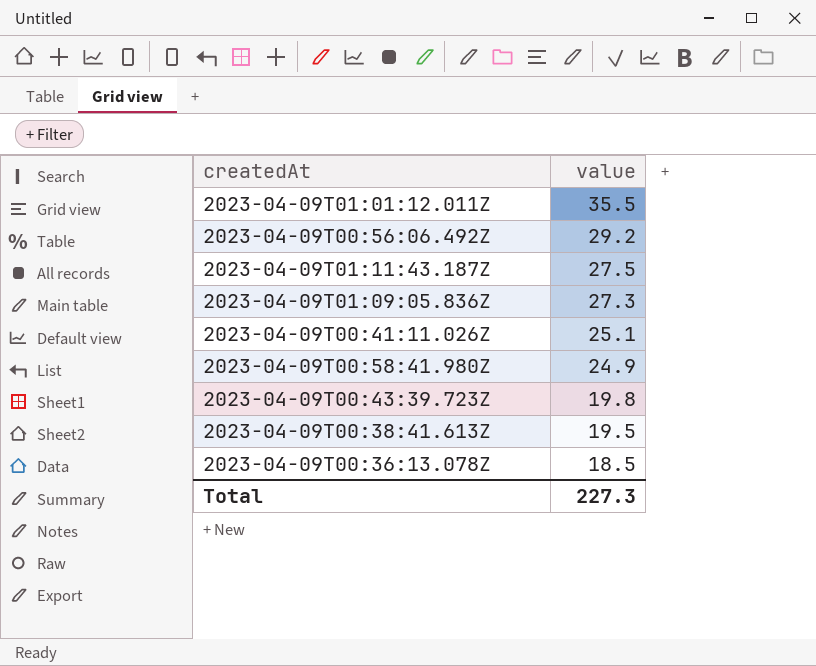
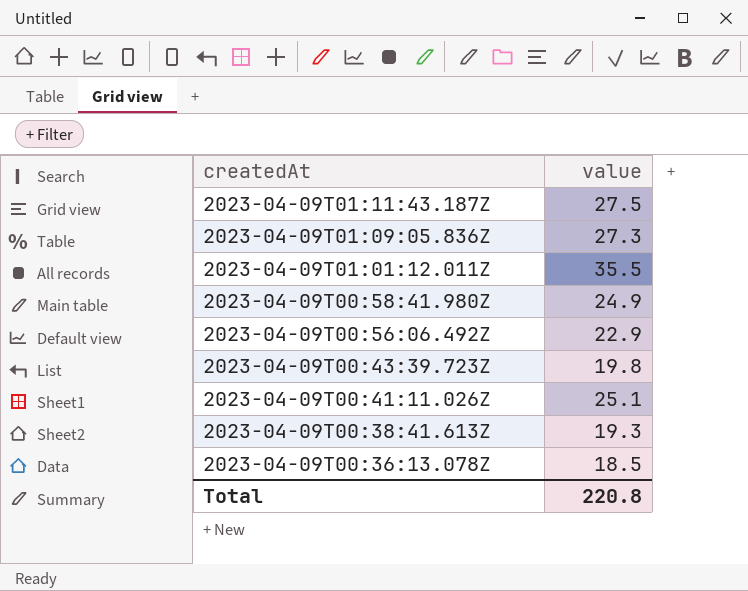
row order: value descending -> createdAt descending
2023-04-09T00:56:06.492Z | value: 29.2 -> 22.9
2023-04-09T00:38:41.613Z | value: 19.5 -> 19.3
Total | value: 227.3 -> 220.8

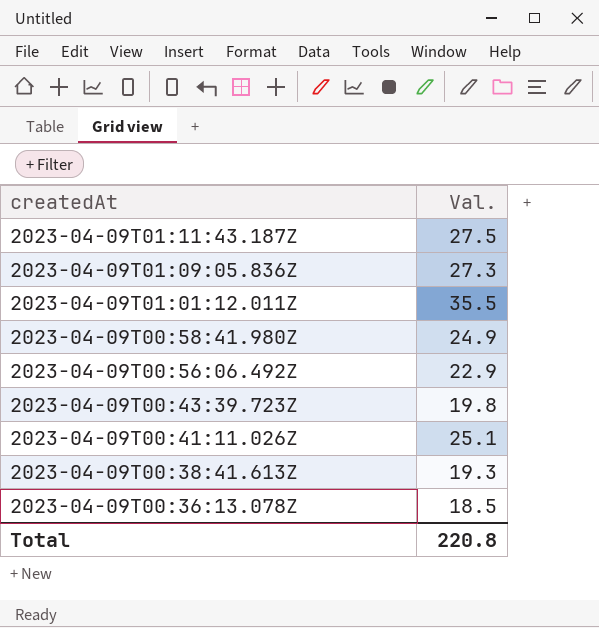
column name: value -> Val.

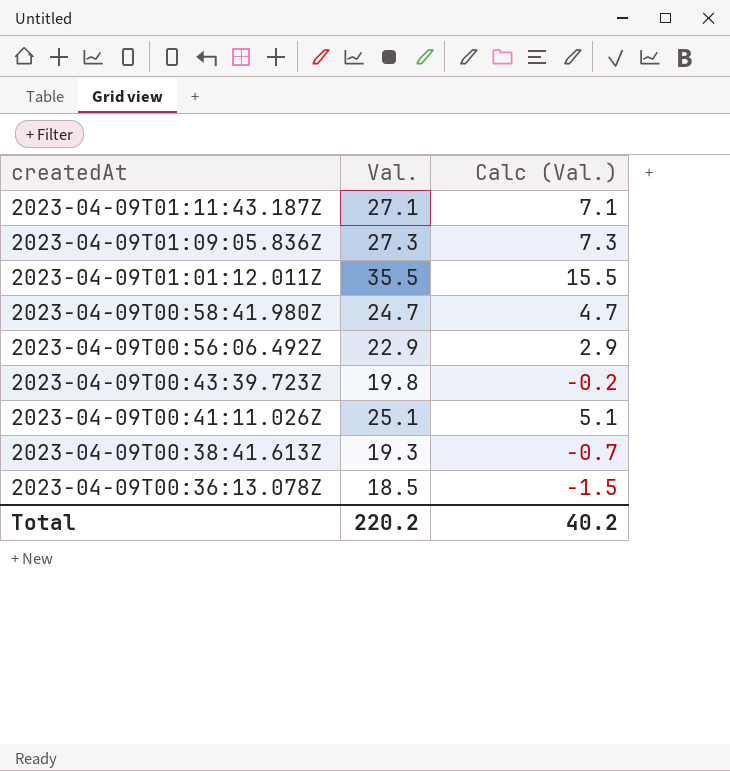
column Calc (Val.) | formula: none -> [Val.] - 20
2023-04-09T01:11:43.187Z | Val.: 27.5 -> 27.1
2023-04-09T00:58:41.980Z | Val.: 24.9 -> 24.7
Total | Val.: 220.8 -> 220.2

